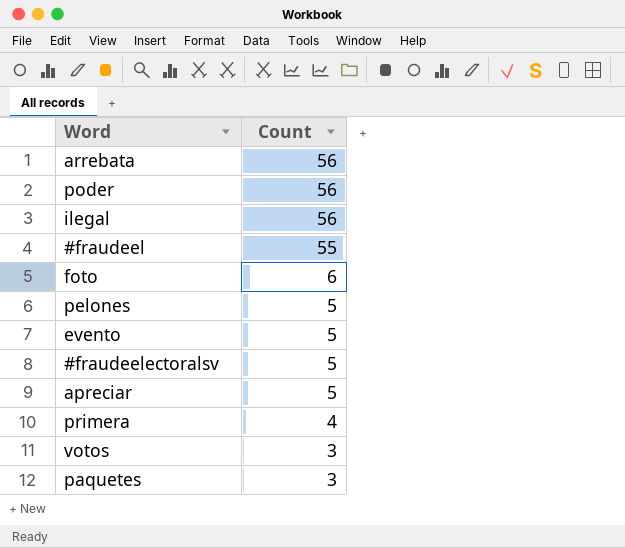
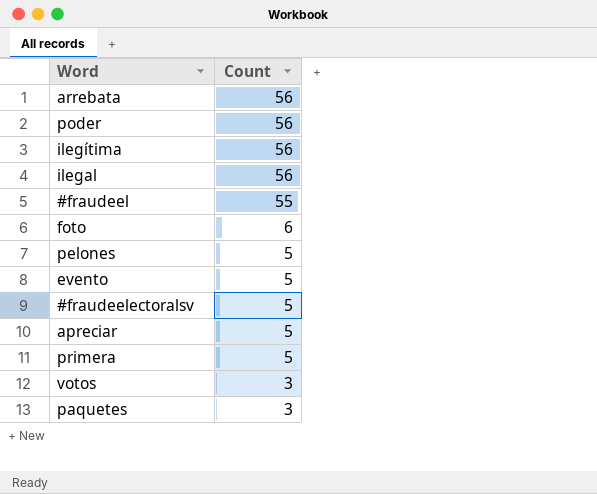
row ilegítima: none -> 56
primera | Count: 4 -> 5

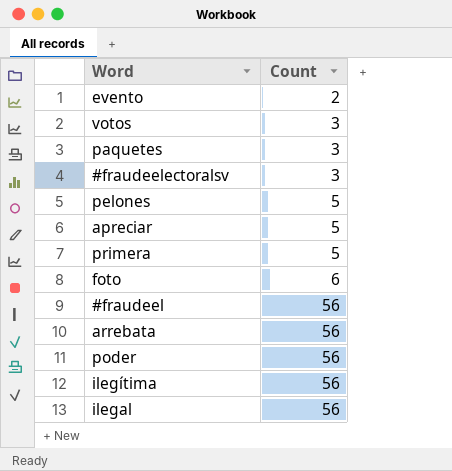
row order: Count descending -> Count ascending
evento | Count: 5 -> 2
#fraudeelectoralsv | Count: 5 -> 3
#fraudeel | Count: 55 -> 56

